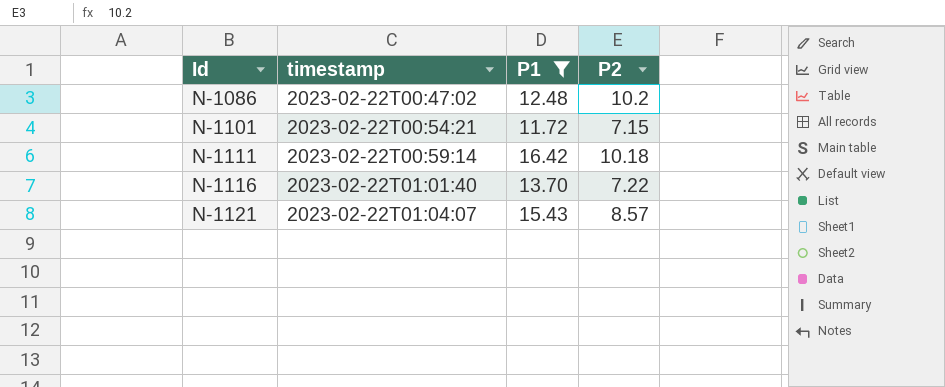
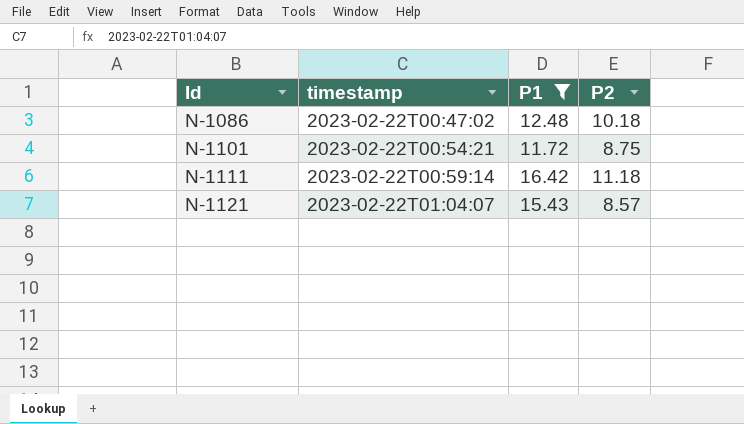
row N-1116: 2023-02-22T01:01:40 | 13.70 | 7.22 -> none
N-1086 | P2: 10.2 -> 10.18
N-1101 | P2: 7.15 -> 8.75
N-1111 | P2: 10.18 -> 11.18

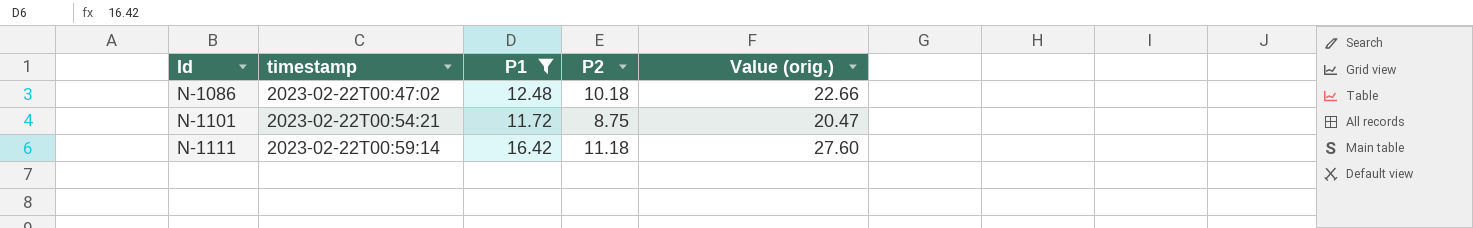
column Value (orig.) | formula: none -> [P1] + [P2]
row N-1121: 2023-02-22T01:04:07 | 15.43 | 8.57 -> none

